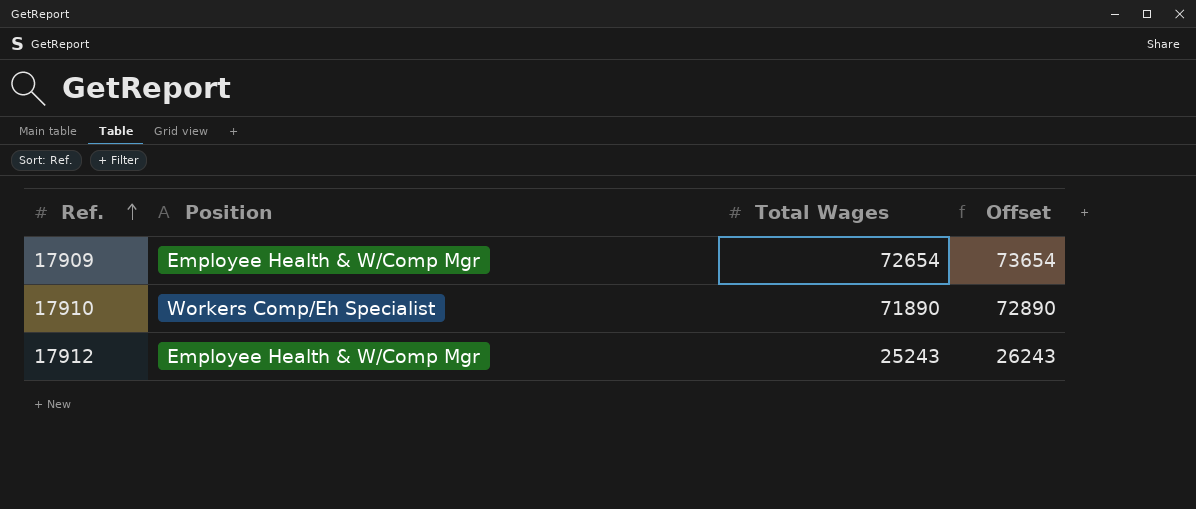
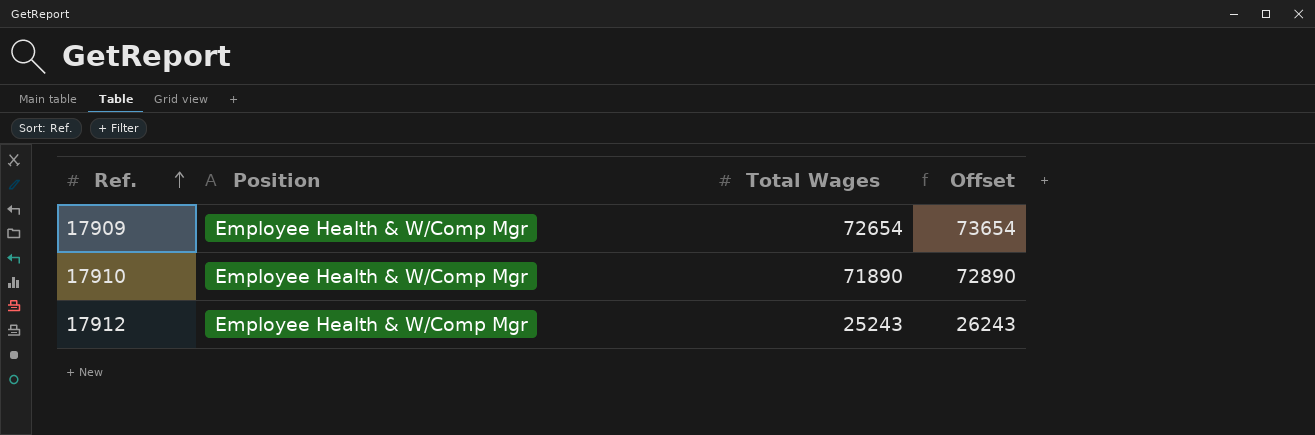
17910 | Position: Workers Comp/Eh Specialist -> Employee Health & W/Comp Mgr

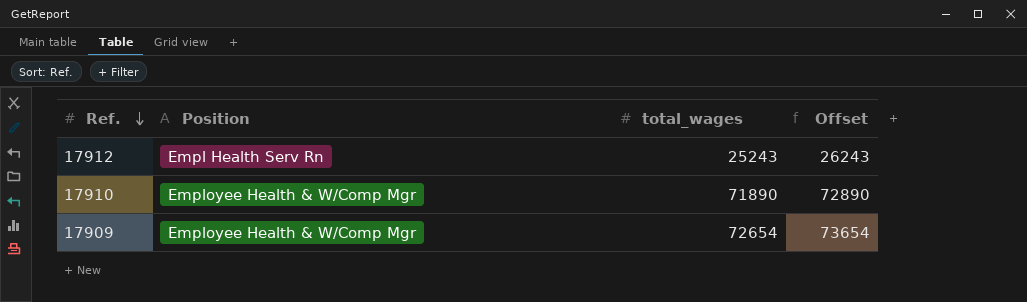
row order: Ref. ascending -> Ref. descending
column name: Total Wages -> total_wages
17912 | Position: Employee Health & W/Comp Mgr -> Empl Health Serv Rn

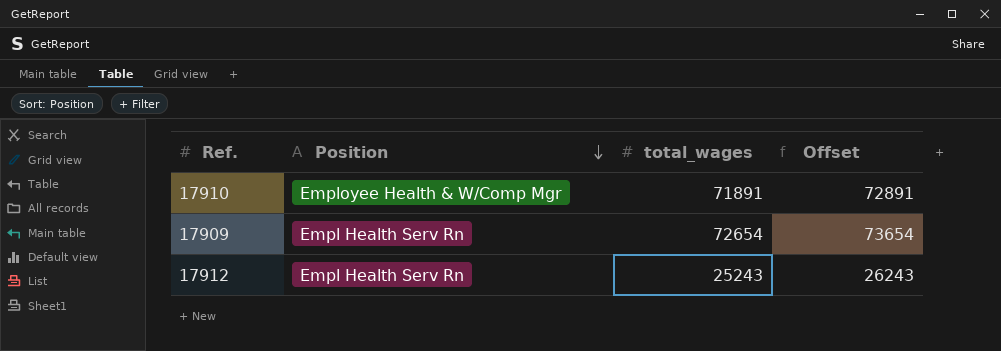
row order: Ref. descending -> Position descending
17910 | total_wages: 71890 -> 71891
17910 | Offset: 72890 -> 72891
17909 | Position: Employee Health & W/Comp Mgr -> Empl Health Serv Rn

